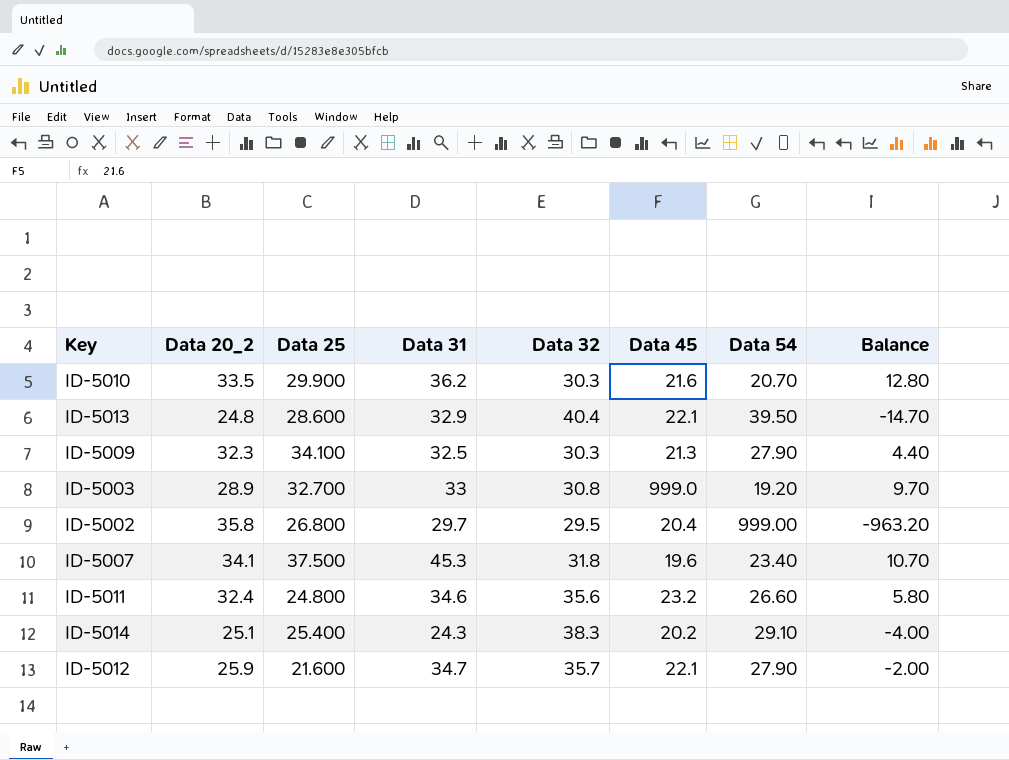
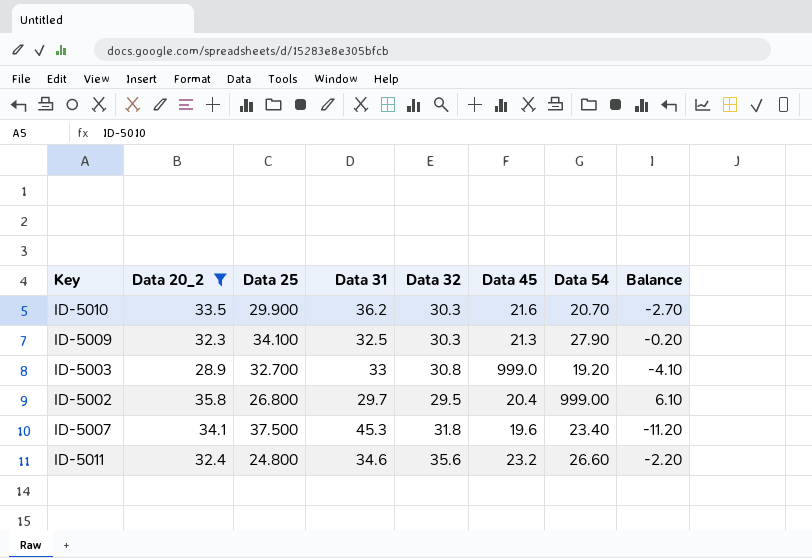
filter: none -> Data 20_2 >= 28.9
column Balance | formula: [Data 20_2] - [Data 54] -> [Data 20_2] - [Data 31]

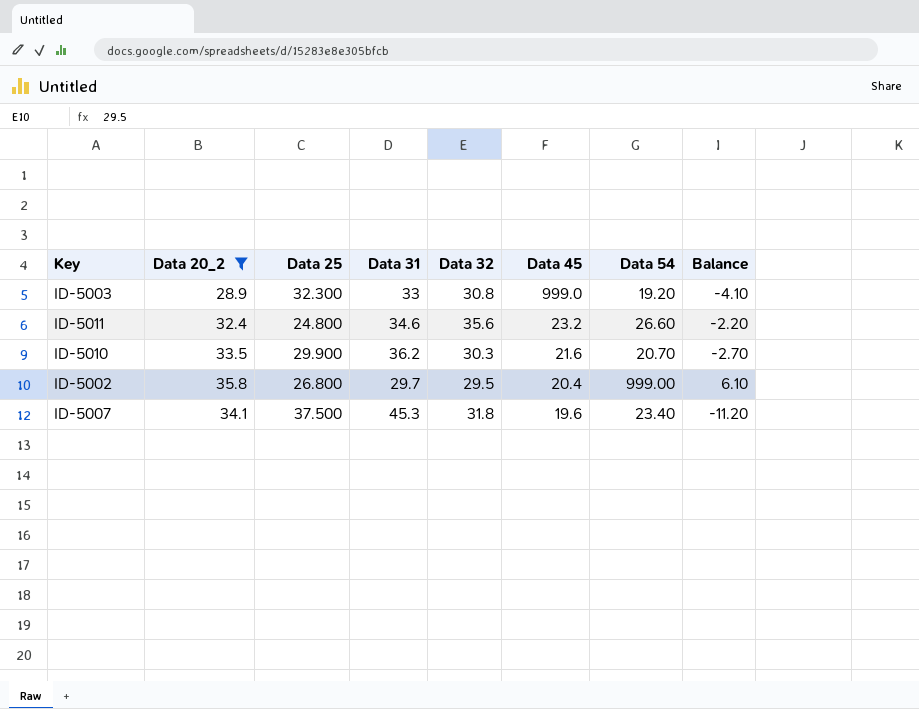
row order: none -> Data 45 descending
row ID-5009: 32.3 | 34.100 | 32.5 | 30.3 | 21.3 | 27.90 | -0.20 -> none
ID-5003 | Data 25: 32.700 -> 32.300

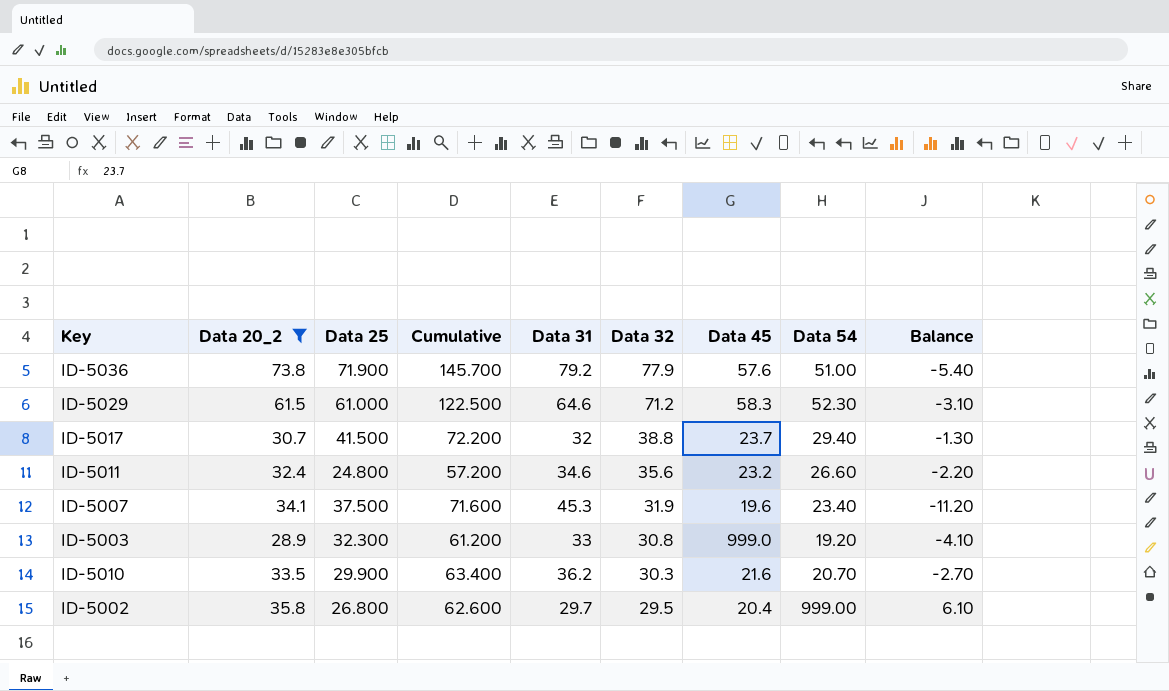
row order: Data 45 descending -> Data 32 descending
column Cumulative | formula: none -> [Data 20_2] + [Data 25]
row ID-5036: none -> 73.8 | 71.900 | 145.700 | 79.2 | 77.9 | 57.6 | 51.00 | -5.40
row ID-5029: none -> 61.5 | 61.000 | 122.500 | 64.6 | 71.2 | 58.3 | 52.30 | -3.10
row ID-5017: none -> 30.7 | 41.500 | 72.200 | 32 | 38.8 | 23.7 | 29.40 | -1.30
ID-5007 | Data 32: 31.8 -> 31.9

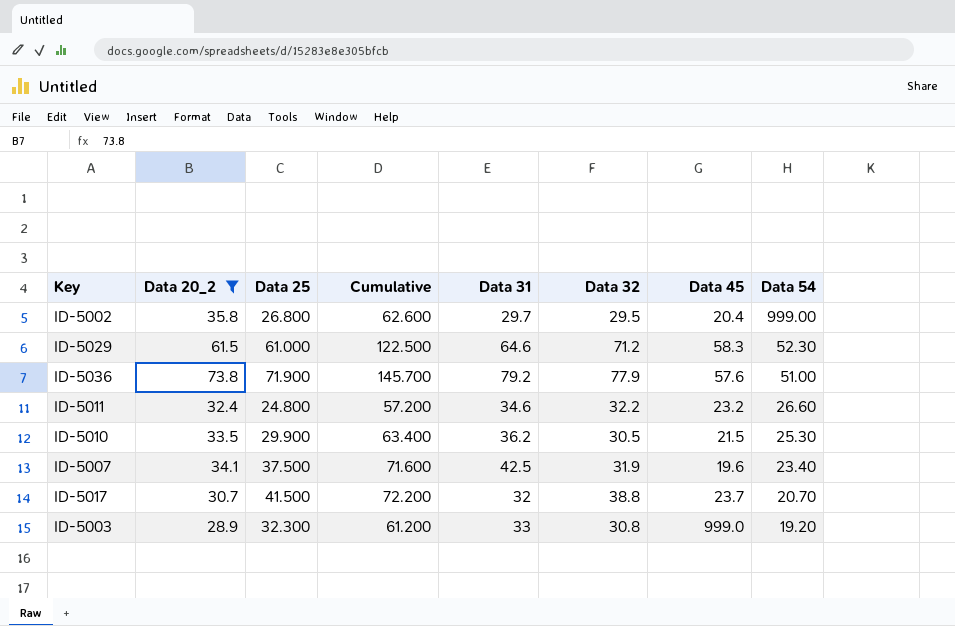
row order: Data 32 descending -> Data 54 descending
column Balance | formula: [Data 20_2] - [Data 31] -> none
ID-5011 | Data 32: 35.6 -> 32.2
ID-5010 | Data 32: 30.3 -> 30.5
ID-5010 | Data 45: 21.6 -> 21.5
ID-5010 | Data 54: 20.70 -> 25.30
ID-5007 | Data 31: 45.3 -> 42.5
ID-5017 | Data 54: 29.40 -> 20.70

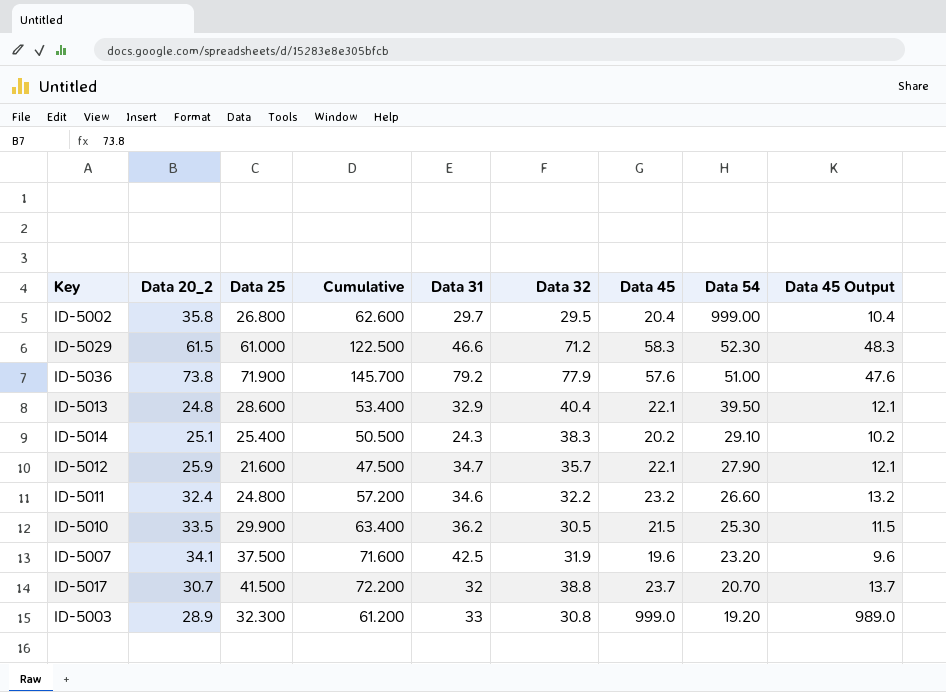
filter: Data 20_2 >= 28.9 -> none
column Data 45 Output | formula: none -> [Data 45] - 10
ID-5029 | Data 31: 64.6 -> 46.6
ID-5007 | Data 54: 23.40 -> 23.20

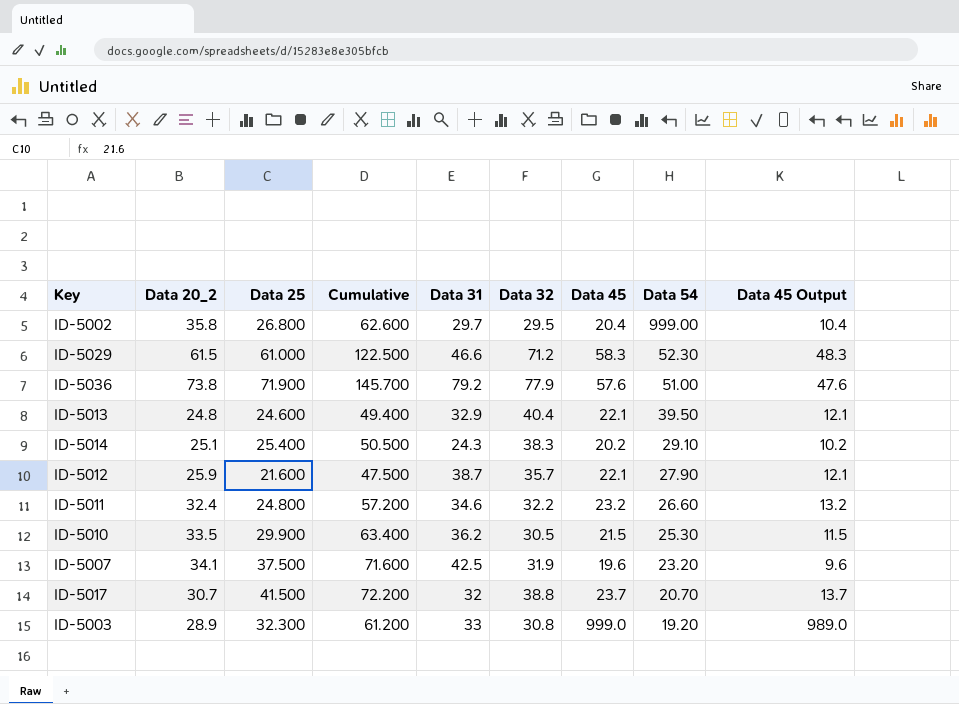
ID-5013 | Data 25: 28.600 -> 24.600
ID-5013 | Cumulative: 53.400 -> 49.400
ID-5012 | Data 31: 34.7 -> 38.7

